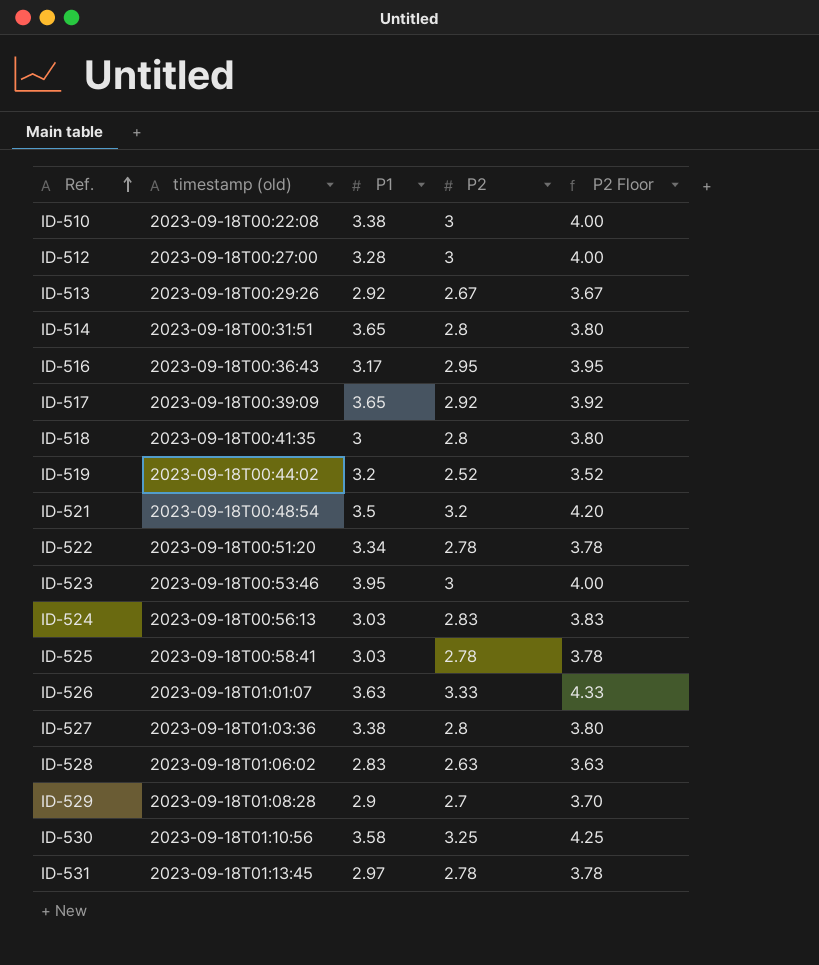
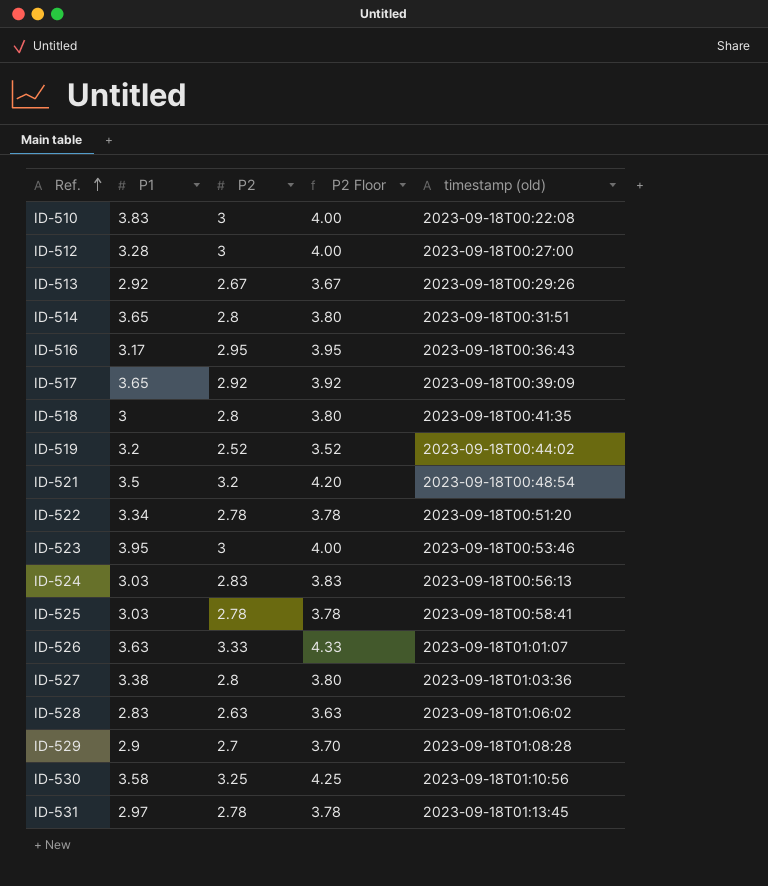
column timestamp (old) | position: 2 -> 5
ID-510 | P1: 3.38 -> 3.83

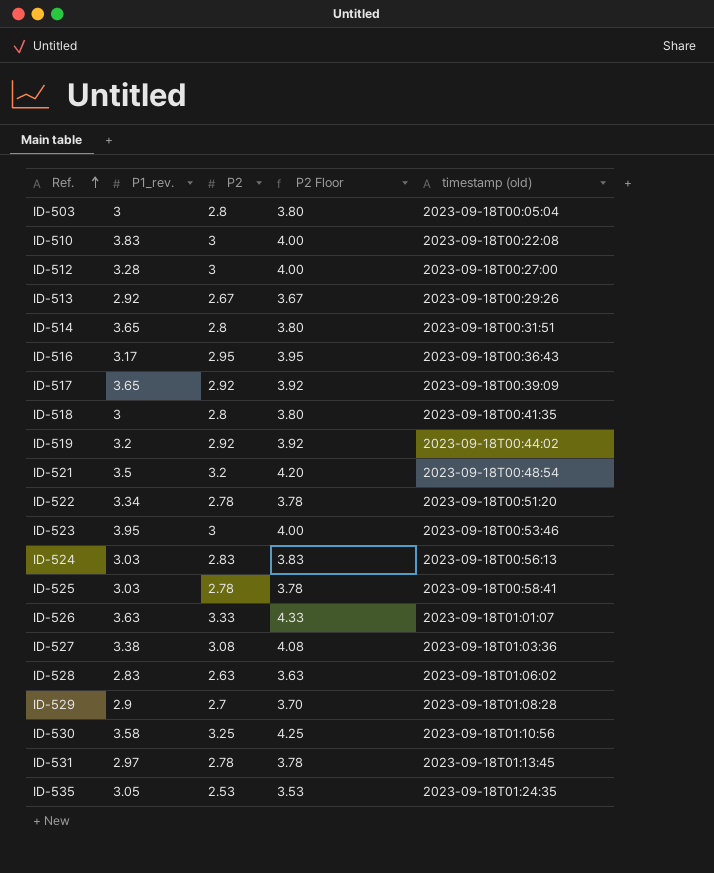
column name: P1 -> P1_rev.
row ID-503: none -> 3 | 2.8 | 3.80 | 2023-09-18T00:05:04
ID-519 | P2: 2.52 -> 2.92
ID-519 | P2 Floor: 3.52 -> 3.92
ID-527 | P2: 2.8 -> 3.08
ID-527 | P2 Floor: 3.80 -> 4.08
row ID-535: none -> 3.05 | 2.53 | 3.53 | 2023-09-18T01:24:35

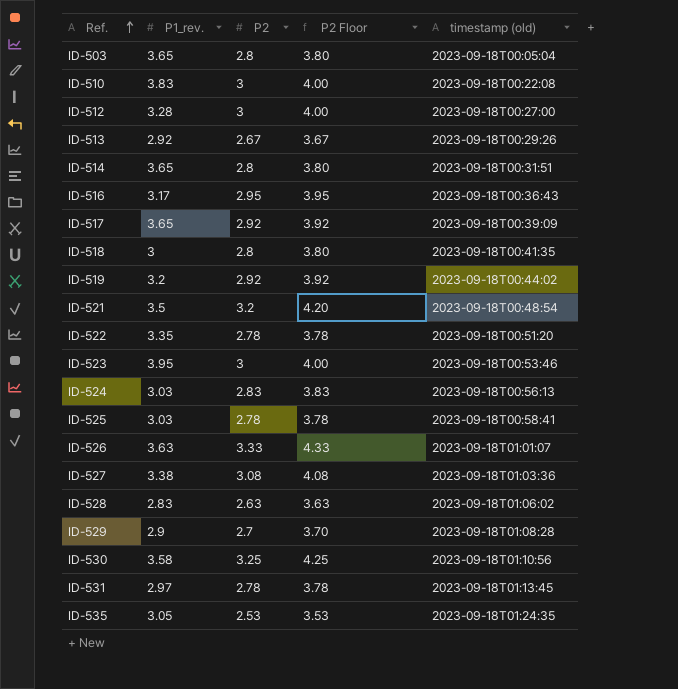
ID-503 | P1_rev.: 3 -> 3.65
ID-522 | P1_rev.: 3.34 -> 3.35

